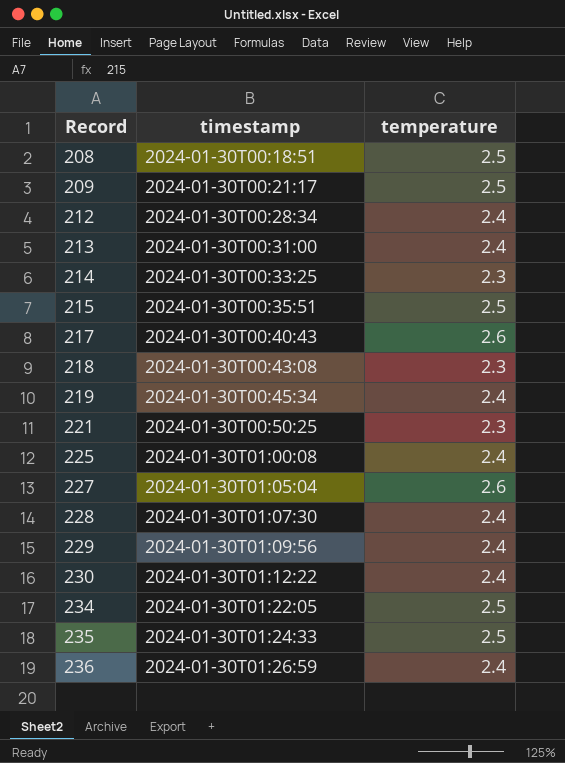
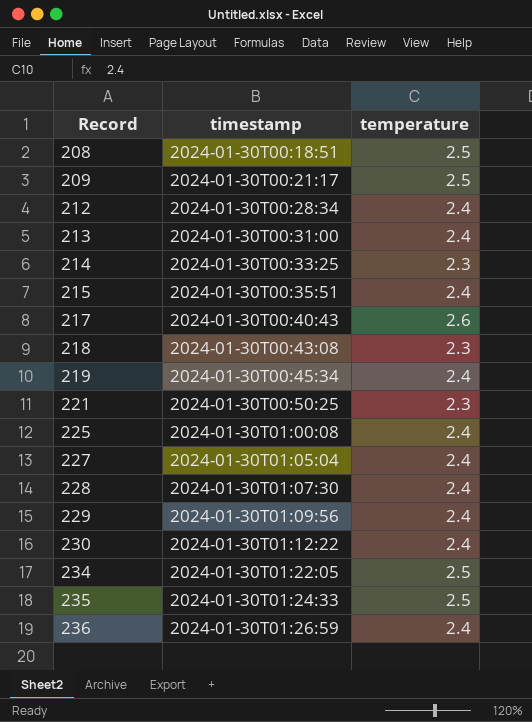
215 | temperature: 2.5 -> 2.4
227 | temperature: 2.6 -> 2.4

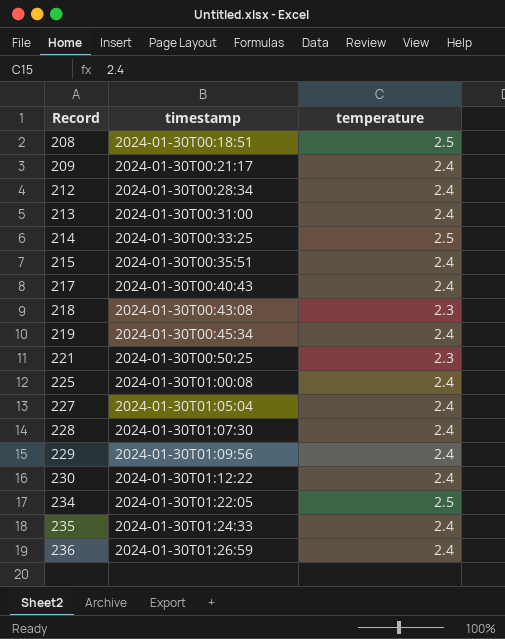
209 | temperature: 2.5 -> 2.4
214 | temperature: 2.3 -> 2.5
217 | temperature: 2.6 -> 2.4
235 | temperature: 2.5 -> 2.4

